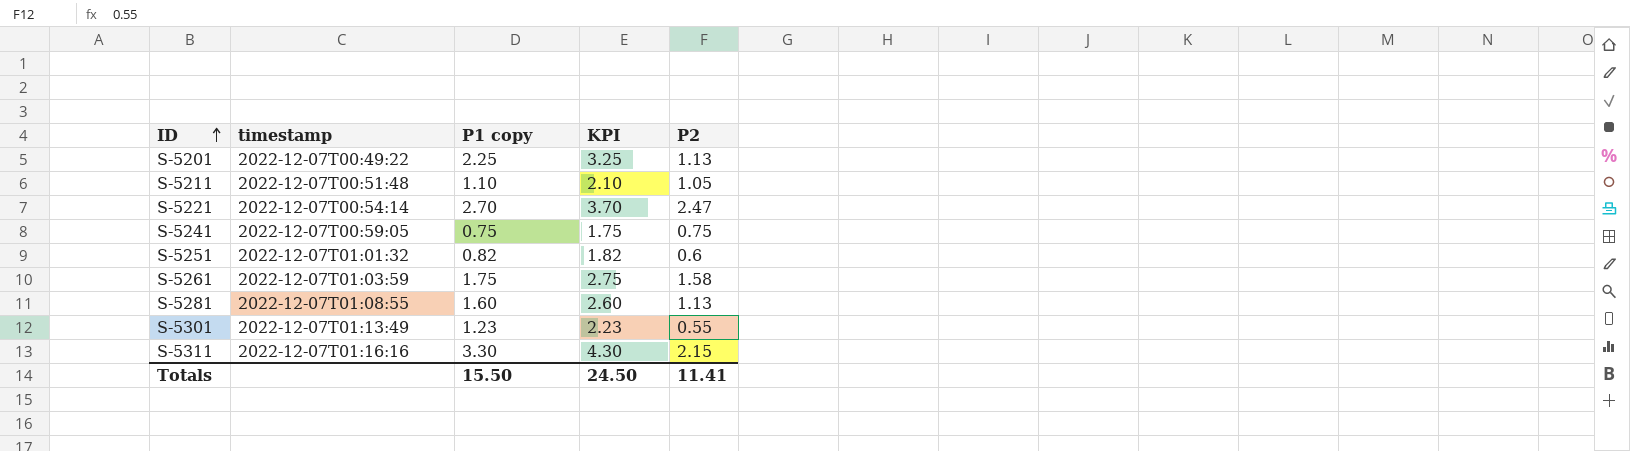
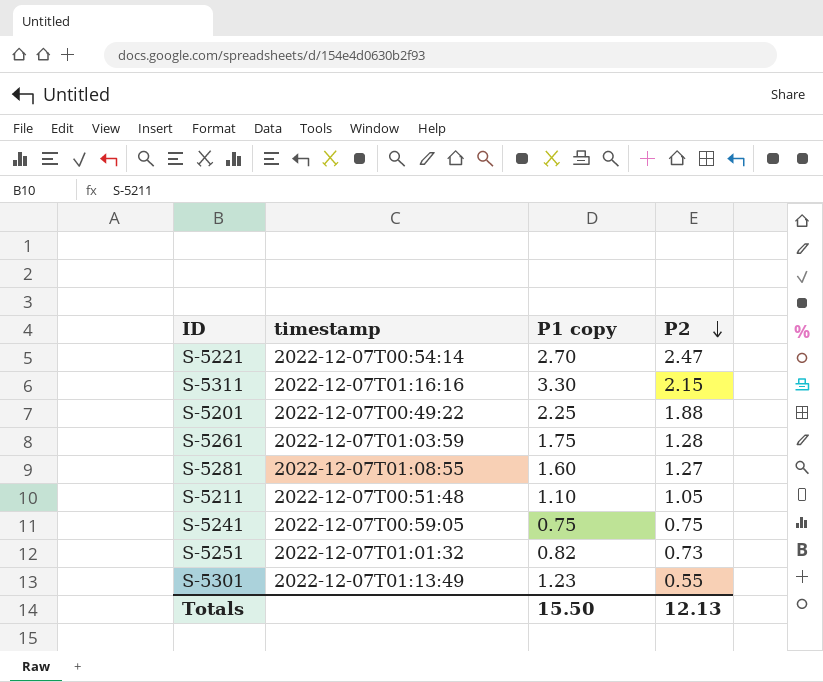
row order: ID ascending -> P2 descending
column KPI | formula: [P1 copy] + 1 -> none
S-5201 | P2: 1.13 -> 1.88
S-5261 | P2: 1.58 -> 1.28
S-5281 | P2: 1.13 -> 1.27
S-5251 | P2: 0.6 -> 0.73
Totals | P2: 11.41 -> 12.13

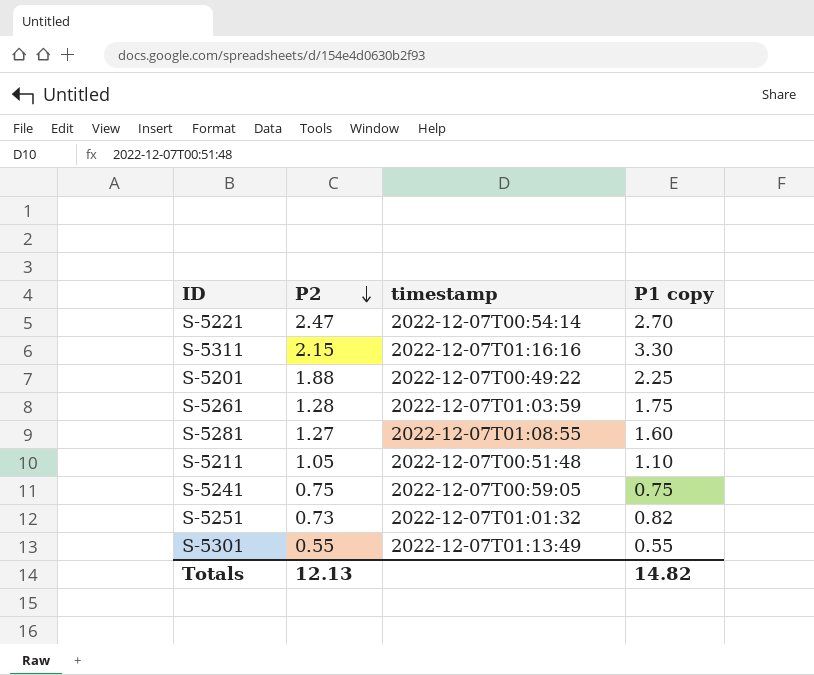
column P2 | position: 4 -> 2
S-5301 | P1 copy: 1.23 -> 0.55
Totals | P1 copy: 15.50 -> 14.82

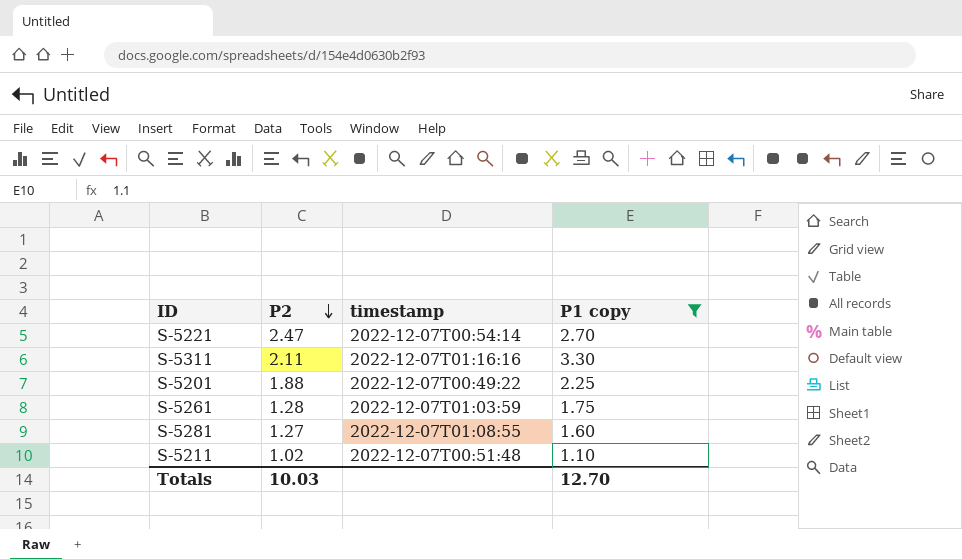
filter: none -> P1 copy >= 1.10
S-5311 | P2: 2.15 -> 2.11
S-5211 | P2: 1.05 -> 1.02
Totals | P2: 12.13 -> 10.03
Totals | P1 copy: 14.82 -> 12.70

